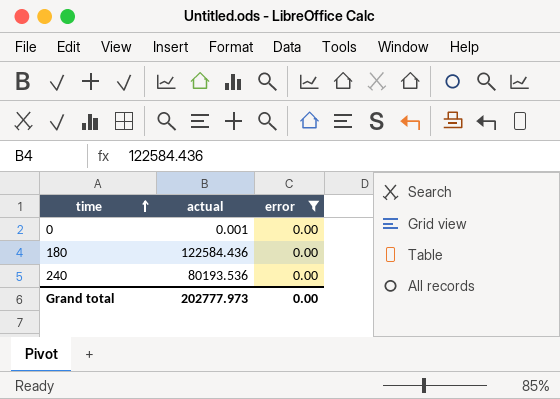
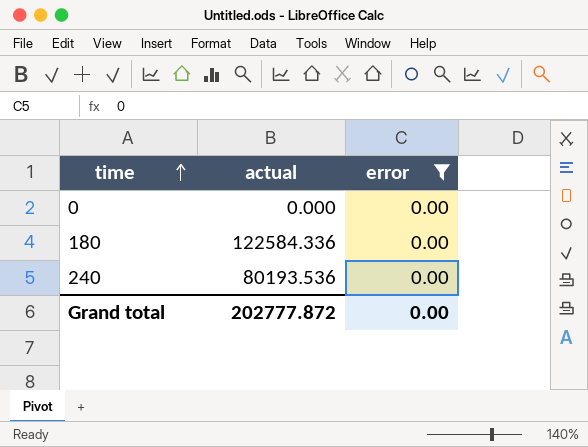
0 | actual: 0.001 -> 0.000
180 | actual: 122584.436 -> 122584.336
Grand total | actual: 202777.973 -> 202777.872

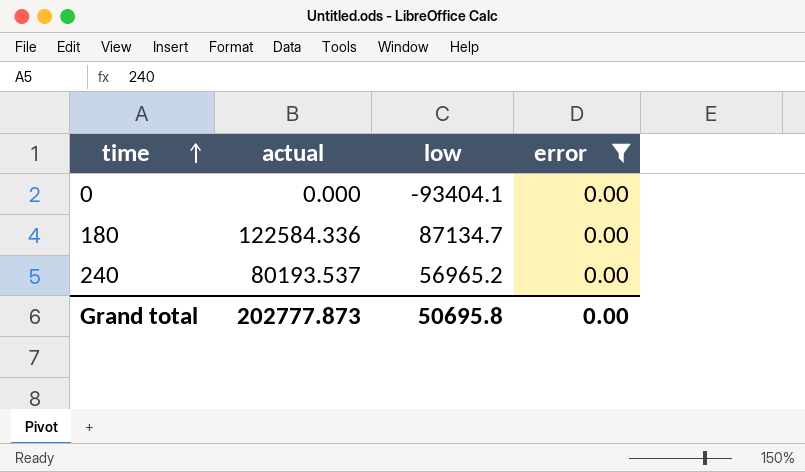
column low | position: none -> 3
240 | actual: 80193.536 -> 80193.537
Grand total | actual: 202777.872 -> 202777.873

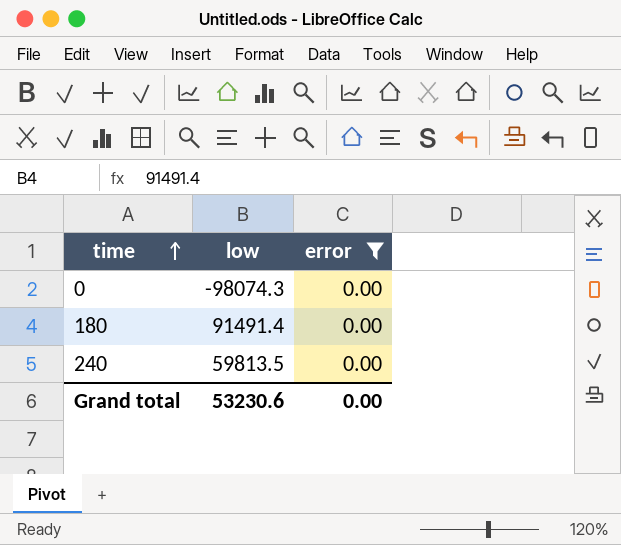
column actual | position: 2 -> none
0 | low: -93404.1 -> -98074.3
180 | low: 87134.7 -> 91491.4
240 | low: 56965.2 -> 59813.5
Grand total | low: 50695.8 -> 53230.6

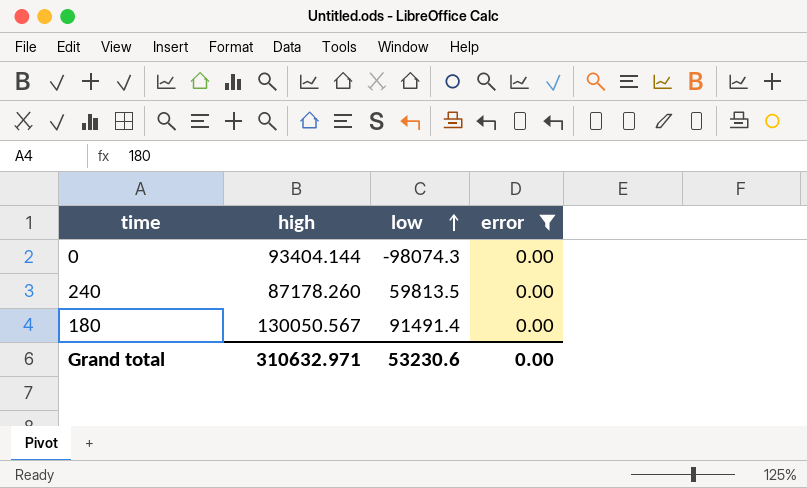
row order: time ascending -> low ascending
column high | position: none -> 2

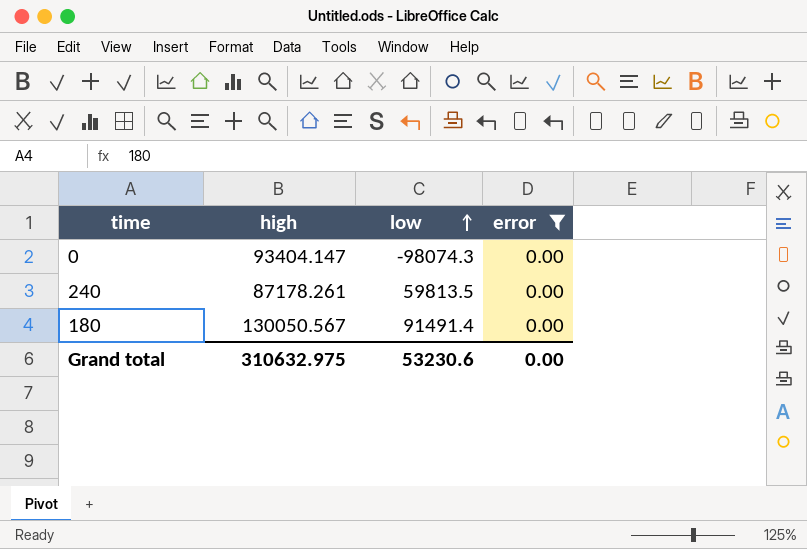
0 | high: 93404.144 -> 93404.147
240 | high: 87178.260 -> 87178.261
Grand total | high: 310632.971 -> 310632.975

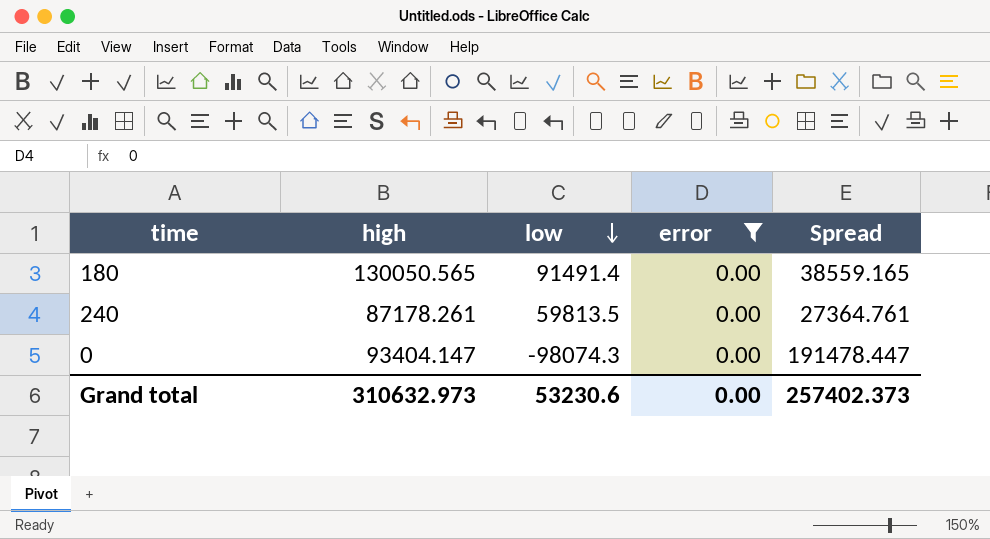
row order: low ascending -> low descending
column Spread | formula: none -> [high] - [low]
180 | high: 130050.567 -> 130050.565
Grand total | high: 310632.975 -> 310632.973

